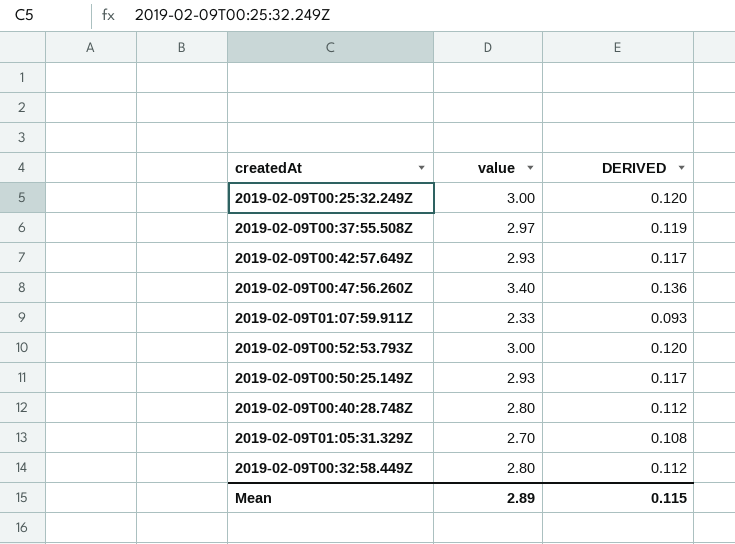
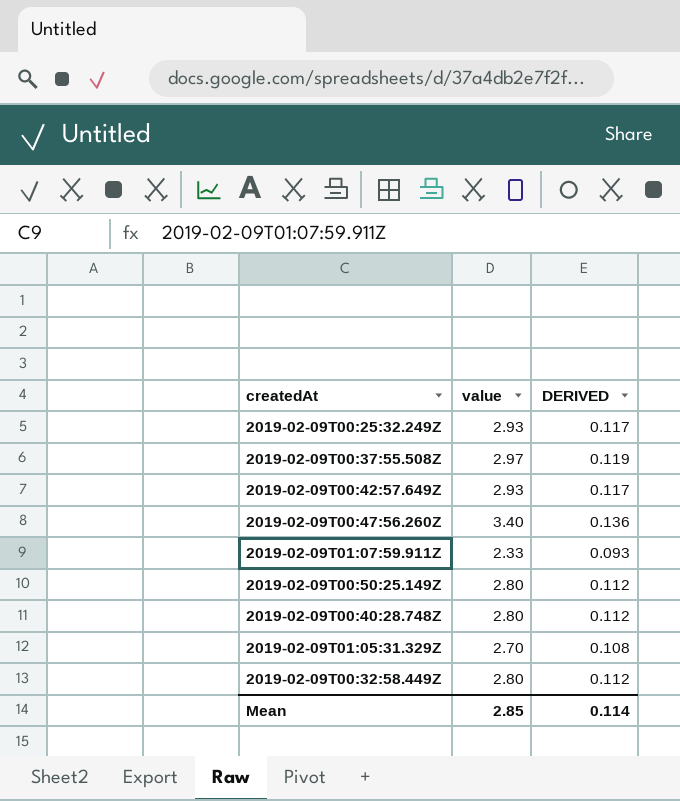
row 2019-02-09T00:52:53.793Z: 3.00 | 0.120 -> none
2019-02-09T00:25:32.249Z | value: 3.00 -> 2.93
2019-02-09T00:25:32.249Z | DERIVED: 0.120 -> 0.117
2019-02-09T00:50:25.149Z | value: 2.93 -> 2.80
2019-02-09T00:50:25.149Z | DERIVED: 0.117 -> 0.112
Mean | value: 2.89 -> 2.85
Mean | DERIVED: 0.115 -> 0.114

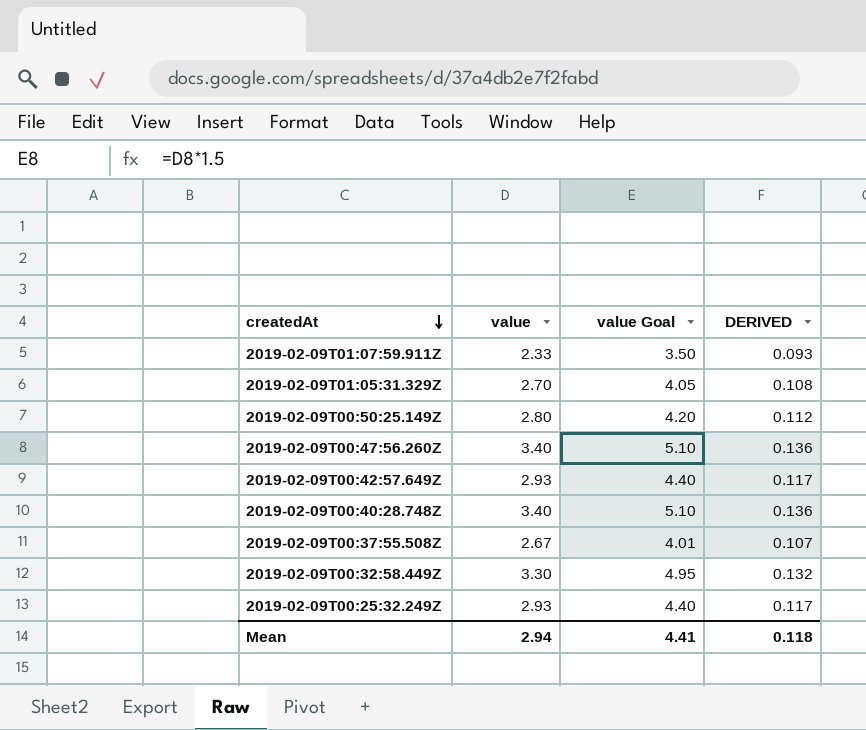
row order: none -> createdAt descending
column value Goal | formula: none -> [value] * 1.5
2019-02-09T00:40:28.748Z | value: 2.80 -> 3.40
2019-02-09T00:40:28.748Z | DERIVED: 0.112 -> 0.136
2019-02-09T00:37:55.508Z | value: 2.97 -> 2.67
2019-02-09T00:37:55.508Z | DERIVED: 0.119 -> 0.107
2019-02-09T00:32:58.449Z | value: 2.80 -> 3.30
2019-02-09T00:32:58.449Z | DERIVED: 0.112 -> 0.132
Mean | value: 2.85 -> 2.94
Mean | DERIVED: 0.114 -> 0.118

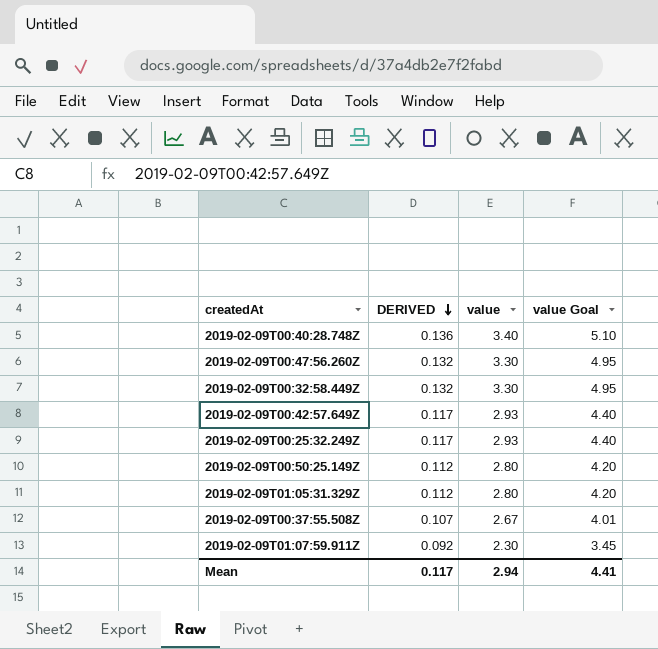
row order: createdAt descending -> DERIVED descending
column DERIVED | position: 4 -> 2
2019-02-09T00:47:56.260Z | DERIVED: 0.136 -> 0.132
2019-02-09T00:47:56.260Z | value: 3.40 -> 3.30
2019-02-09T00:47:56.260Z | value Goal: 5.10 -> 4.95
2019-02-09T01:05:31.329Z | DERIVED: 0.108 -> 0.112
2019-02-09T01:05:31.329Z | value: 2.70 -> 2.80
2019-02-09T01:05:31.329Z | value Goal: 4.05 -> 4.20
2019-02-09T01:07:59.911Z | DERIVED: 0.093 -> 0.092
2019-02-09T01:07:59.911Z | value: 2.33 -> 2.30
2019-02-09T01:07:59.911Z | value Goal: 3.50 -> 3.45
Mean | DERIVED: 0.118 -> 0.117

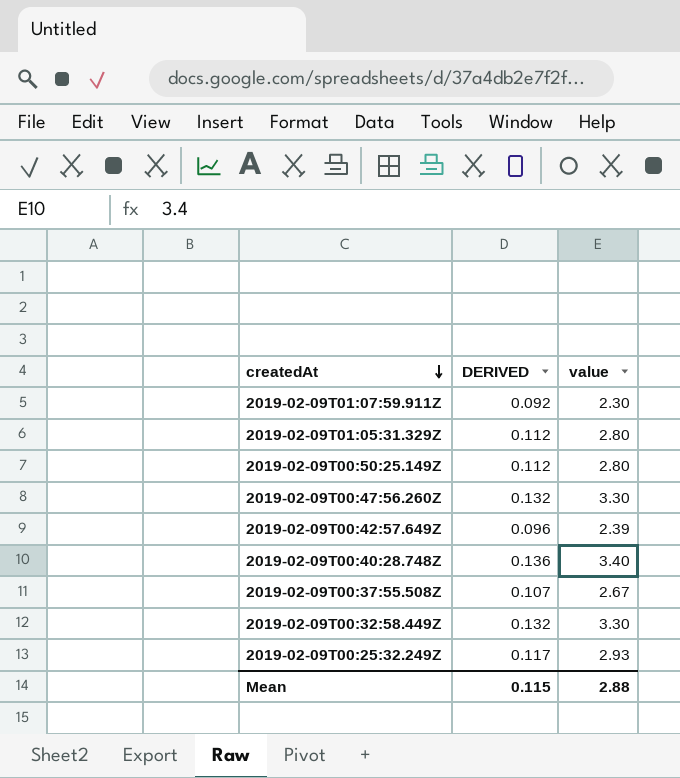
row order: DERIVED descending -> createdAt descending
column value Goal | formula: [value] * 1.5 -> none
2019-02-09T00:42:57.649Z | DERIVED: 0.117 -> 0.096
2019-02-09T00:42:57.649Z | value: 2.93 -> 2.39
Mean | DERIVED: 0.117 -> 0.115
Mean | value: 2.94 -> 2.88

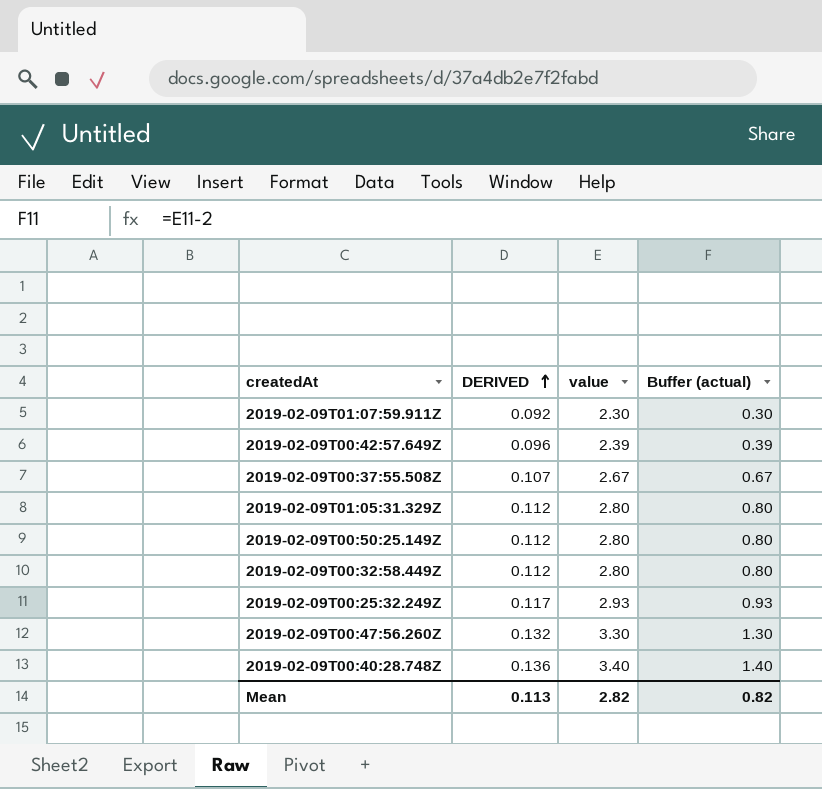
row order: createdAt descending -> DERIVED ascending
column Buffer (actual) | formula: none -> [value] - 2
2019-02-09T00:32:58.449Z | DERIVED: 0.132 -> 0.112
2019-02-09T00:32:58.449Z | value: 3.30 -> 2.80
Mean | DERIVED: 0.115 -> 0.113
Mean | value: 2.88 -> 2.82

